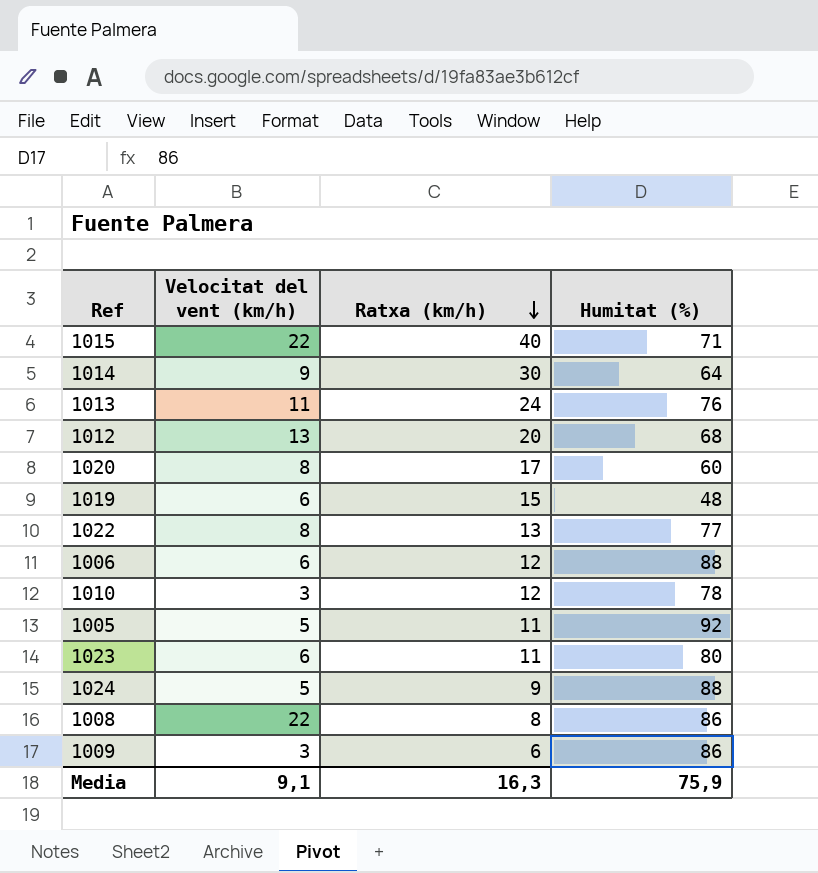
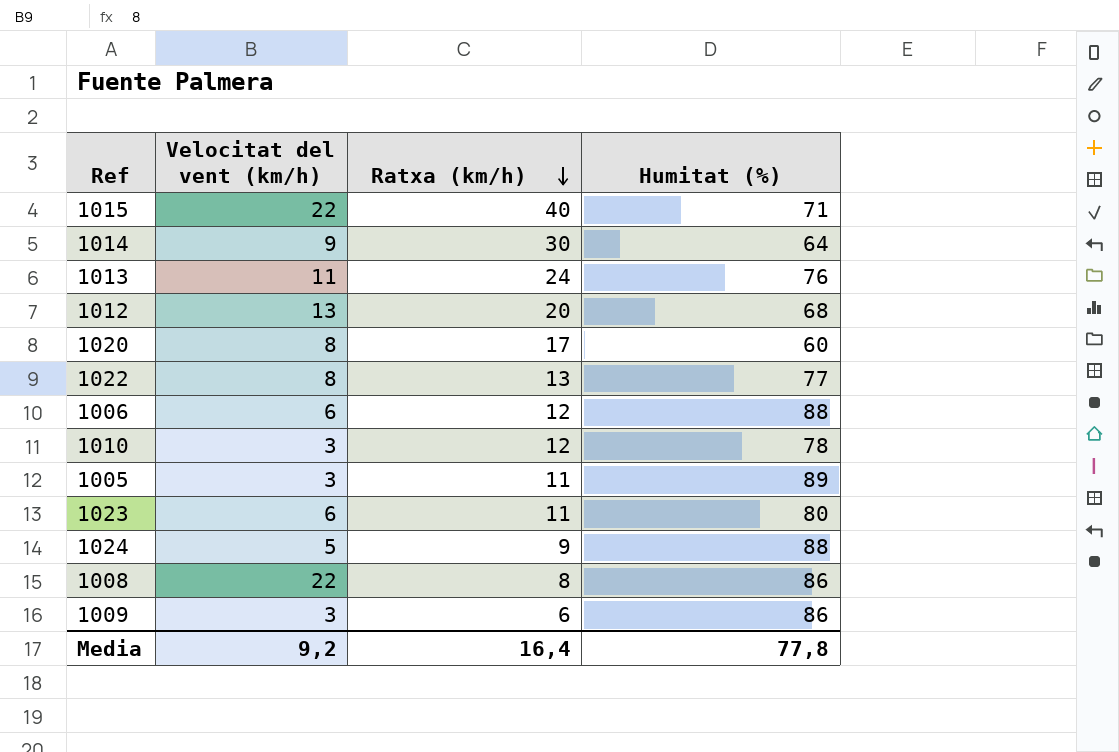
row 1019: 6 | 15 | 48 -> none
1005 | Velocitat del vent (km/h): 5 -> 3
1005 | Humitat (%): 92 -> 89
Media | Velocitat del vent (km/h): 9,1 -> 9,2
Media | Ratxa (km/h): 16,3 -> 16,4
Media | Humitat (%): 75,9 -> 77,8

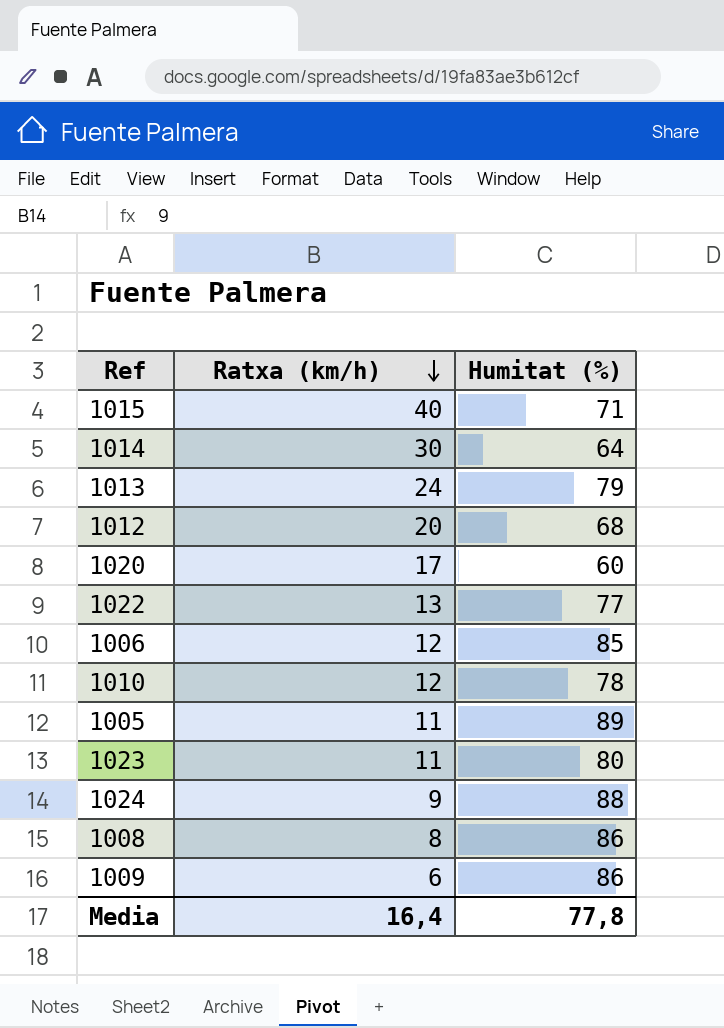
column Velocitat del vent (km/h) | position: 2 -> none
1013 | Humitat (%): 76 -> 79
1006 | Humitat (%): 88 -> 85

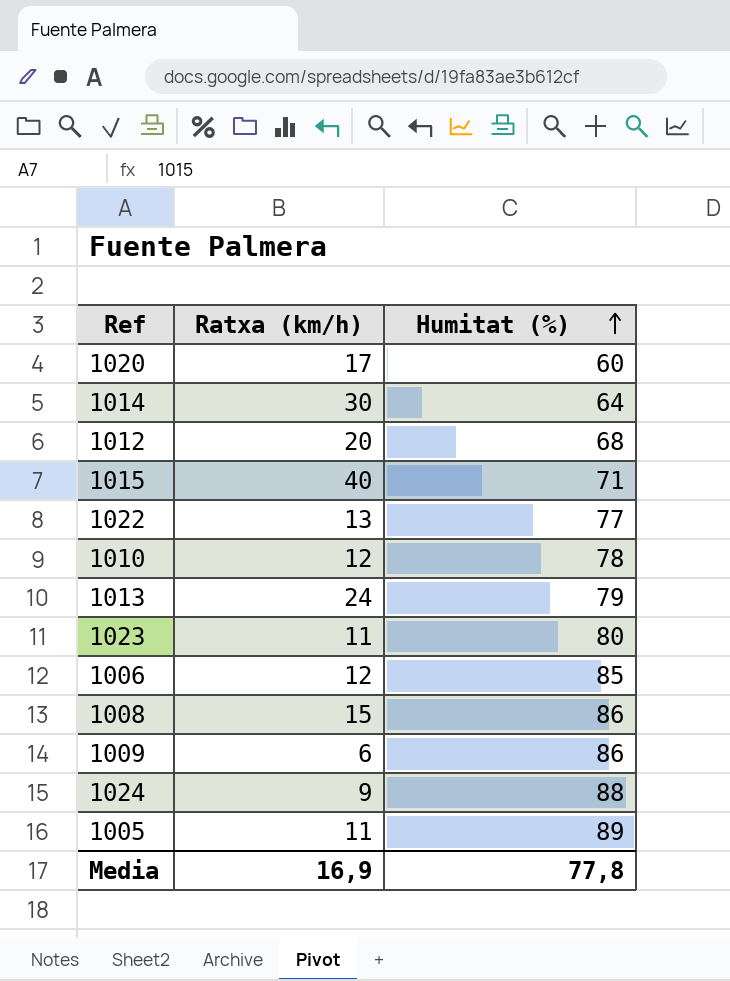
row order: Ratxa (km/h) descending -> Humitat (%) ascending
1008 | Ratxa (km/h): 8 -> 15
Media | Ratxa (km/h): 16,4 -> 16,9

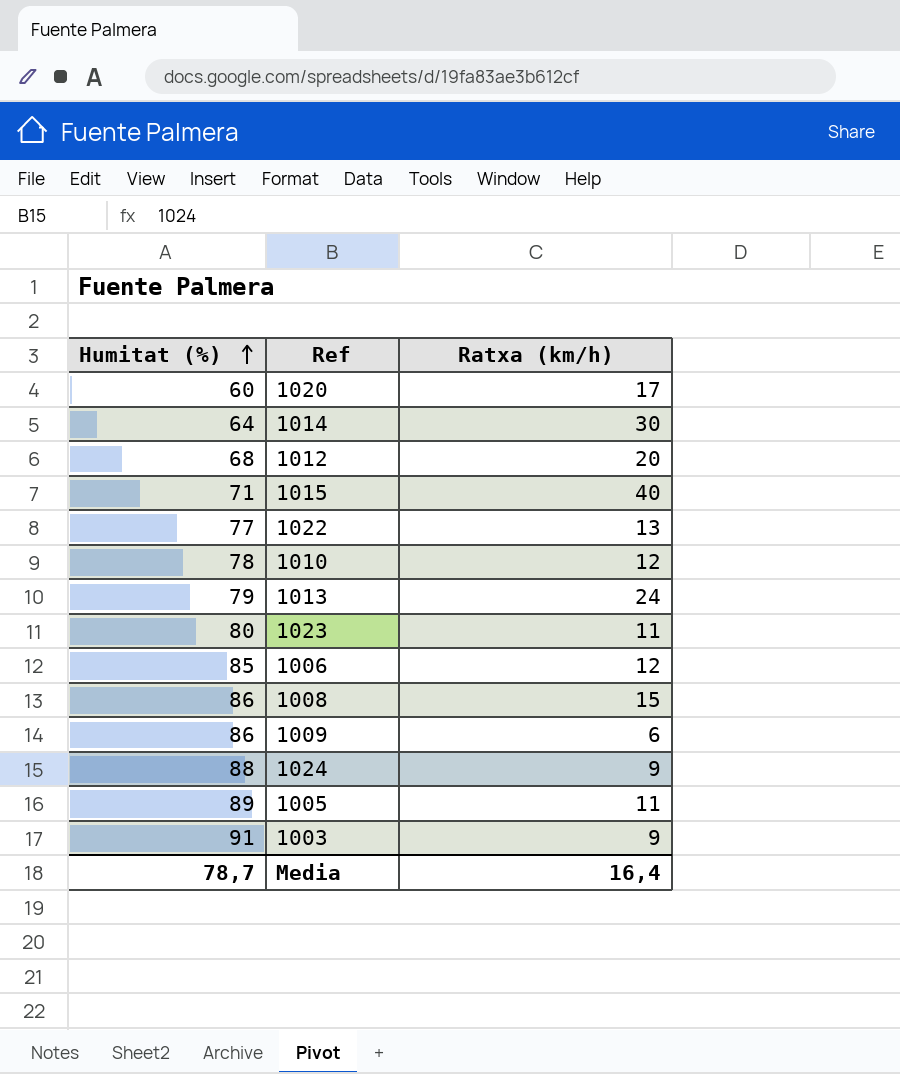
column Humitat (%) | position: 3 -> 1
row 1003: none -> 91 | 9
Media | Humitat (%): 77,8 -> 78,7
Media | Ratxa (km/h): 16,9 -> 16,4

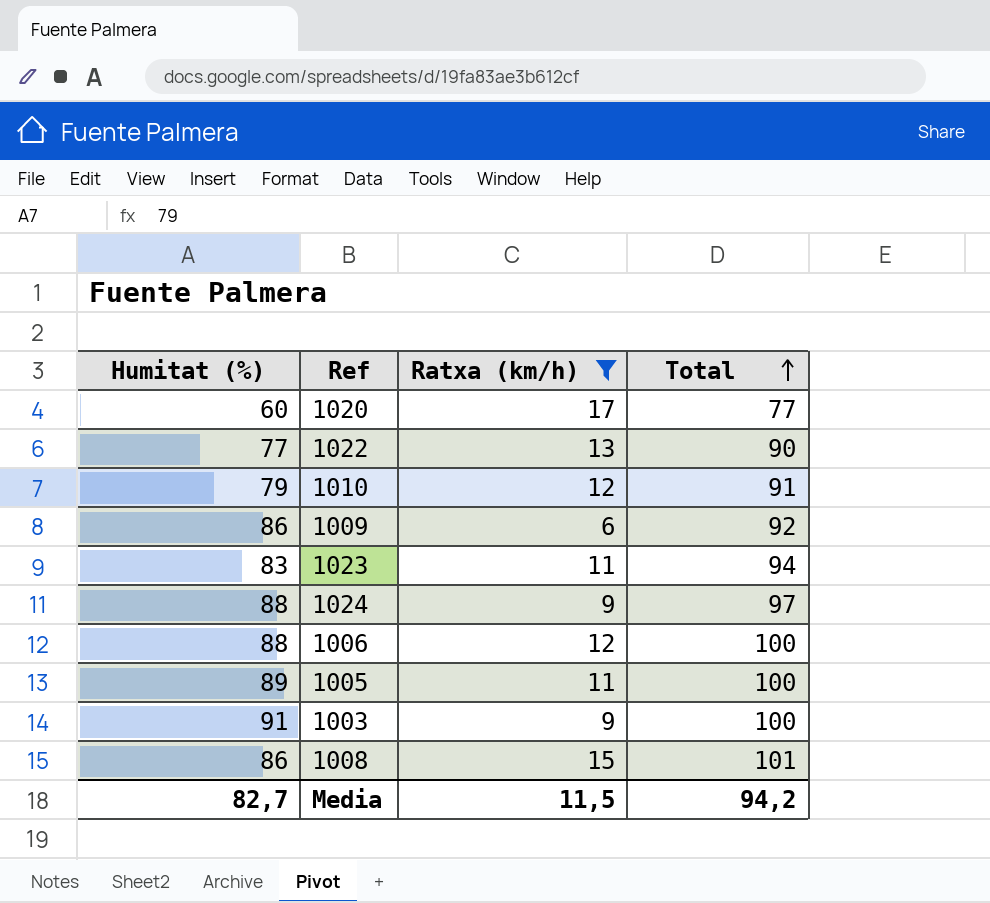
filter: none -> Ratxa (km/h) <= 17
row order: Humitat (%) ascending -> Total ascending
column Total | formula: none -> [Humitat (%)] + [Ratxa (km/h)]
1010 | Humitat (%): 78 -> 79
1023 | Humitat (%): 80 -> 83
1006 | Humitat (%): 85 -> 88
Media | Humitat (%): 78,7 -> 82,7
Media | Ratxa (km/h): 16,4 -> 11,5

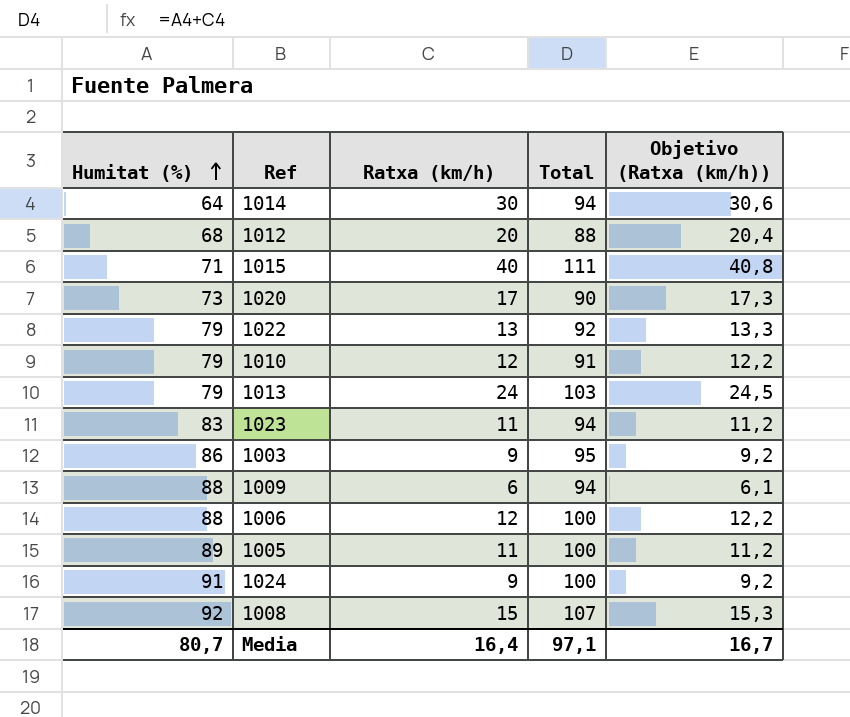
filter: Ratxa (km/h) <= 17 -> none
row order: Total ascending -> Humitat (%) ascending
column Objetivo (Ratxa (km/h)) | formula: none -> [Ratxa (km/h)] * 1,02
1020 | Humitat (%): 60 -> 73
1020 | Total: 77 -> 90
1022 | Humitat (%): 77 -> 79
1022 | Total: 90 -> 92
1003 | Humitat (%): 91 -> 86
1003 | Total: 100 -> 95
1009 | Humitat (%): 86 -> 88
1009 | Total: 92 -> 94
1024 | Humitat (%): 88 -> 91
1024 | Total: 97 -> 100
1008 | Humitat (%): 86 -> 92
1008 | Total: 101 -> 107
Media | Humitat (%): 82,7 -> 80,7
Media | Ratxa (km/h): 11,5 -> 16,4
Media | Total: 94,2 -> 97,1

